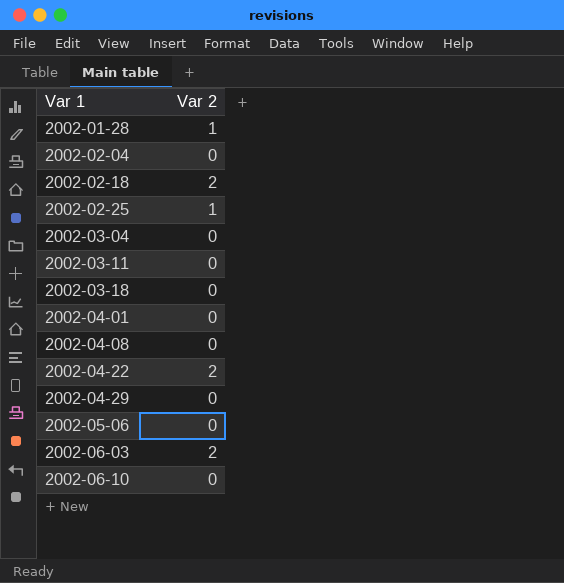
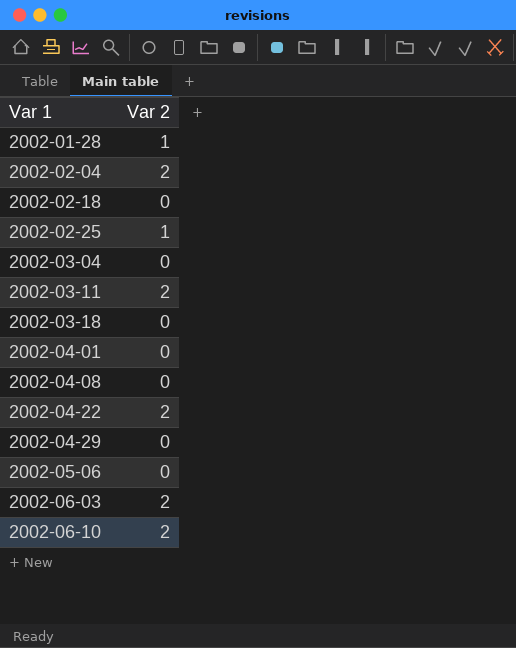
2002-02-04 | Var 2: 0 -> 2
2002-02-18 | Var 2: 2 -> 0
2002-03-11 | Var 2: 0 -> 2
2002-06-10 | Var 2: 0 -> 2

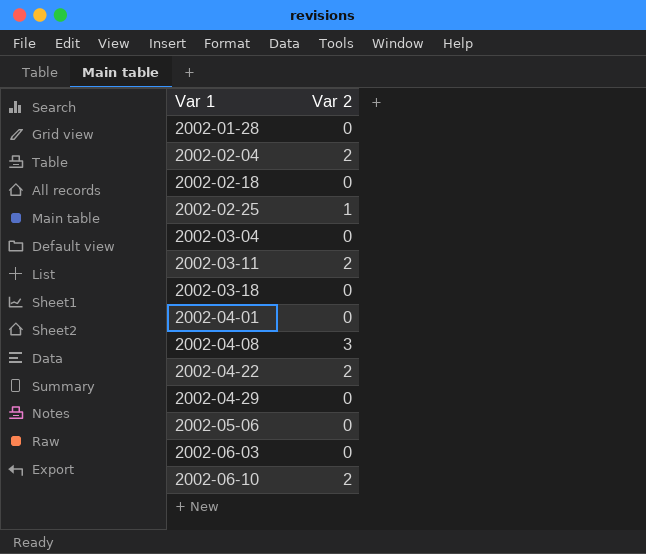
2002-01-28 | Var 2: 1 -> 0
2002-04-08 | Var 2: 0 -> 3
2002-06-03 | Var 2: 2 -> 0

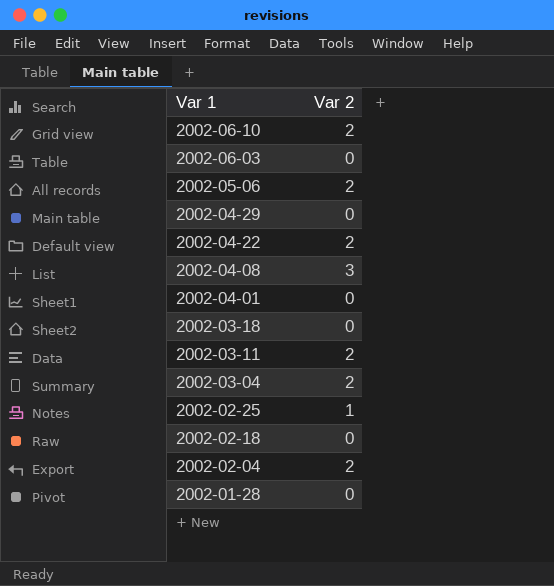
row order: Var 1 ascending -> Var 1 descending
2002-05-06 | Var 2: 0 -> 2
2002-03-04 | Var 2: 0 -> 2

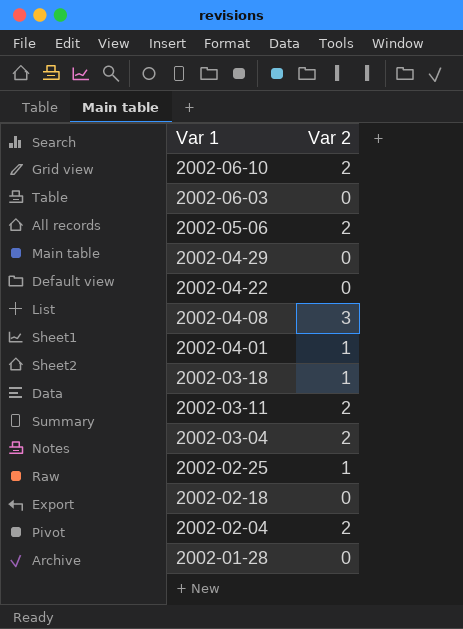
2002-04-22 | Var 2: 2 -> 0
2002-04-01 | Var 2: 0 -> 1
2002-03-18 | Var 2: 0 -> 1

